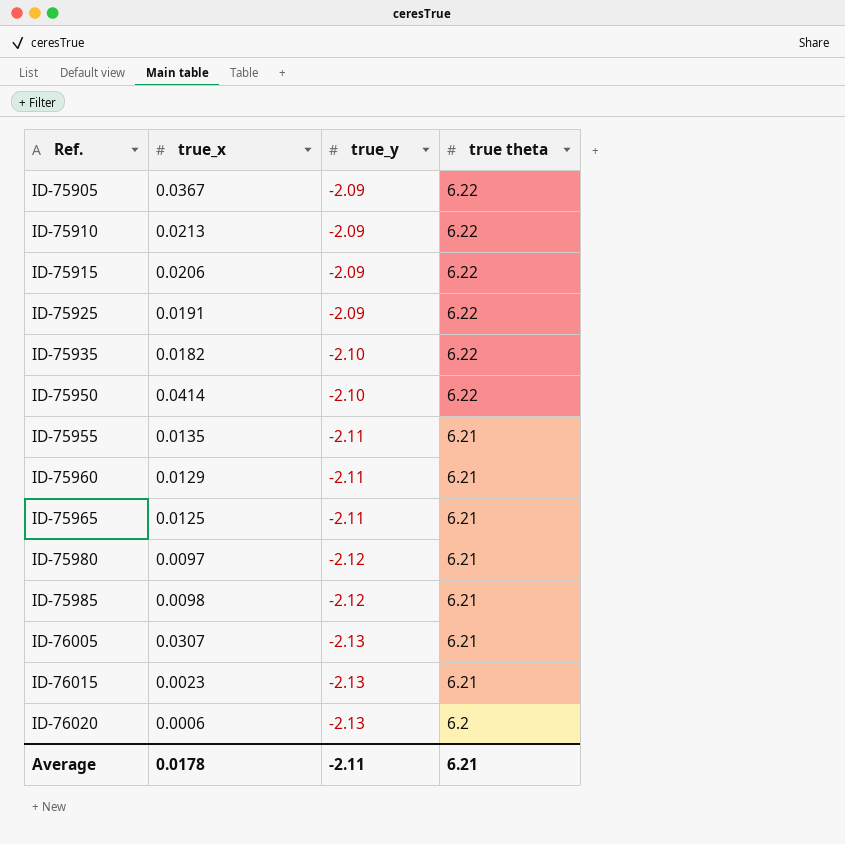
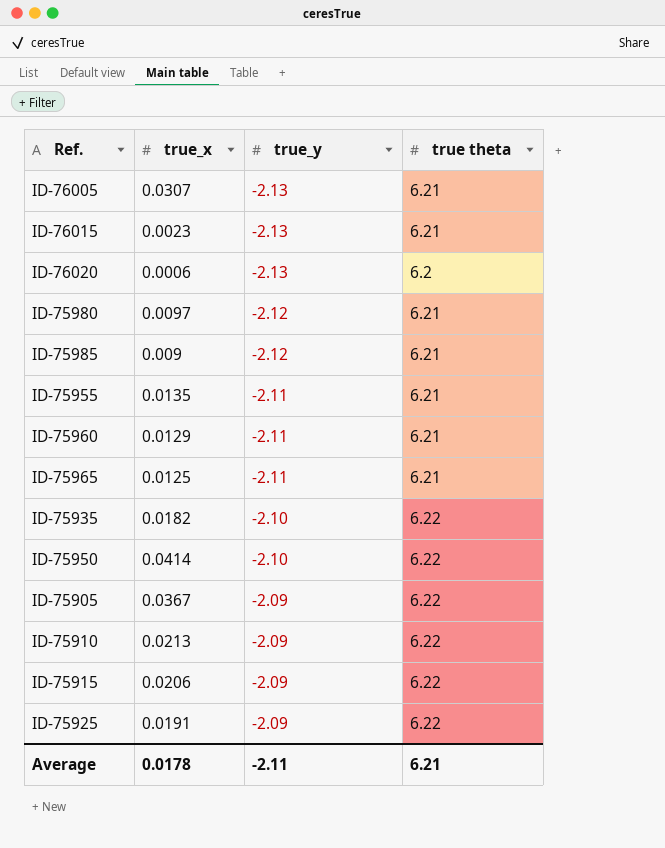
row order: Ref. ascending -> true_y ascending
ID-75985 | true_x: 0.0098 -> 0.009

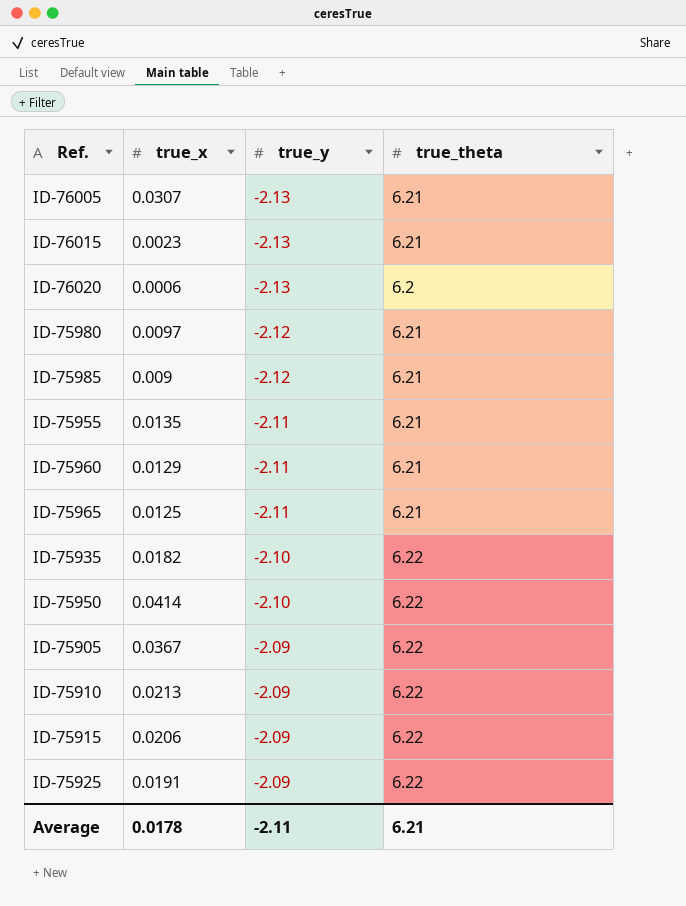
column name: true theta -> true_theta

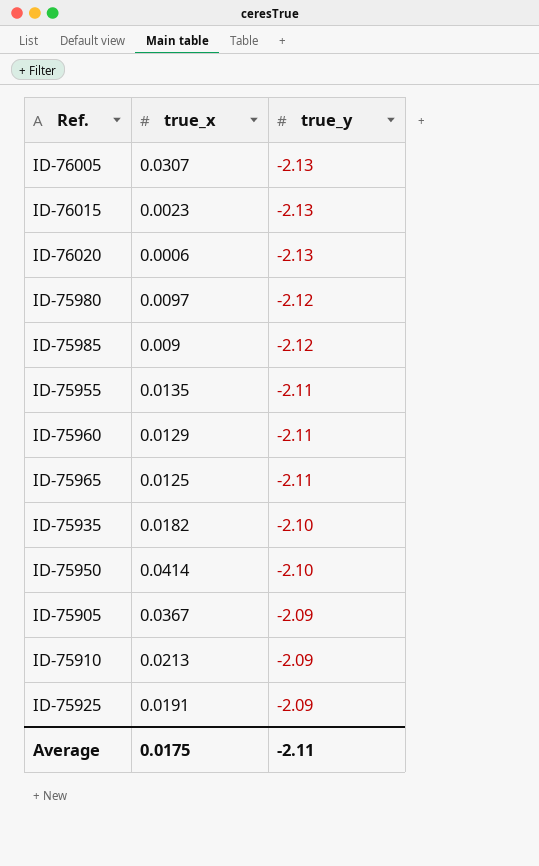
column true_theta | position: 4 -> none
row ID-75915: 0.0206 | -2.09 | 6.22 -> none
Average | true_x: 0.0178 -> 0.0175

